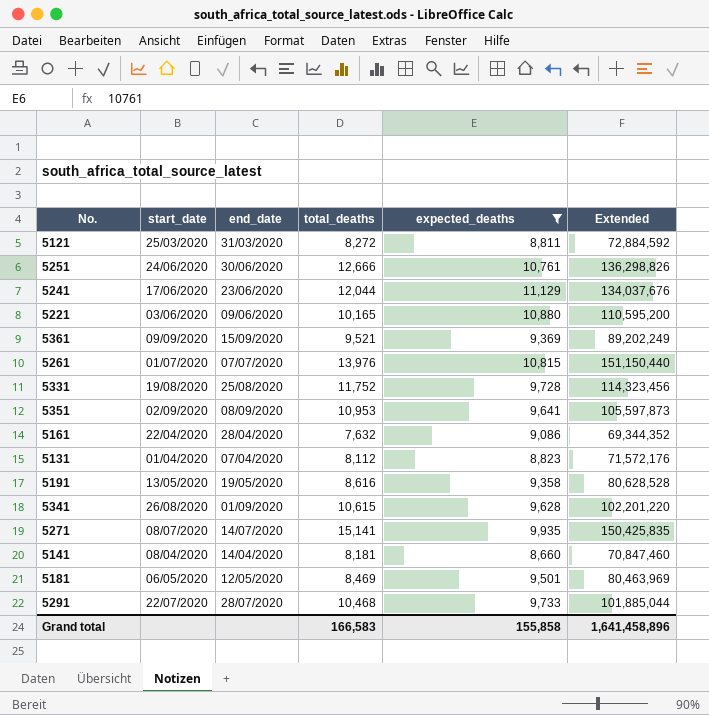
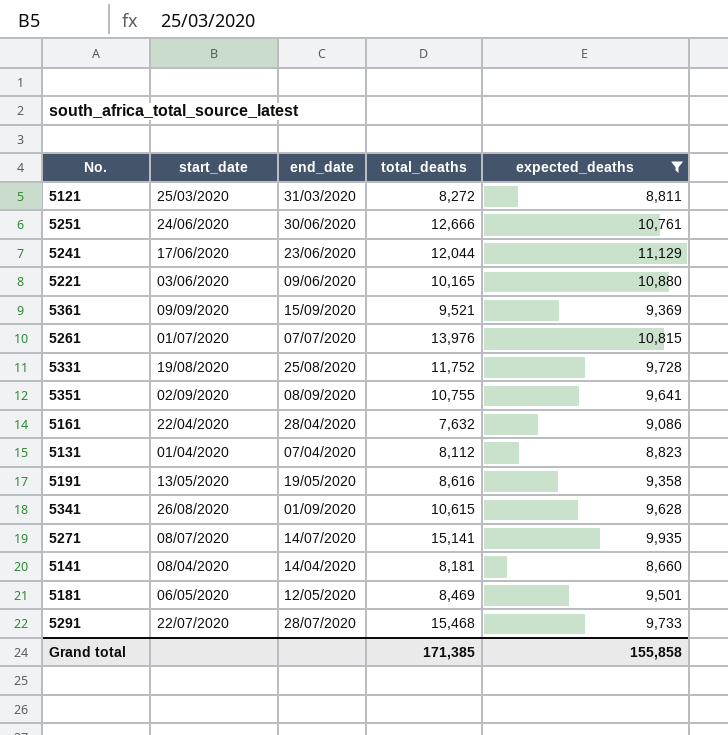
column Extended | formula: [total_deaths] * [expected_deaths] -> none
5351 | total_deaths: 10,953 -> 10,755
5291 | total_deaths: 10,468 -> 15,468
Grand total | total_deaths: 166,583 -> 171,385

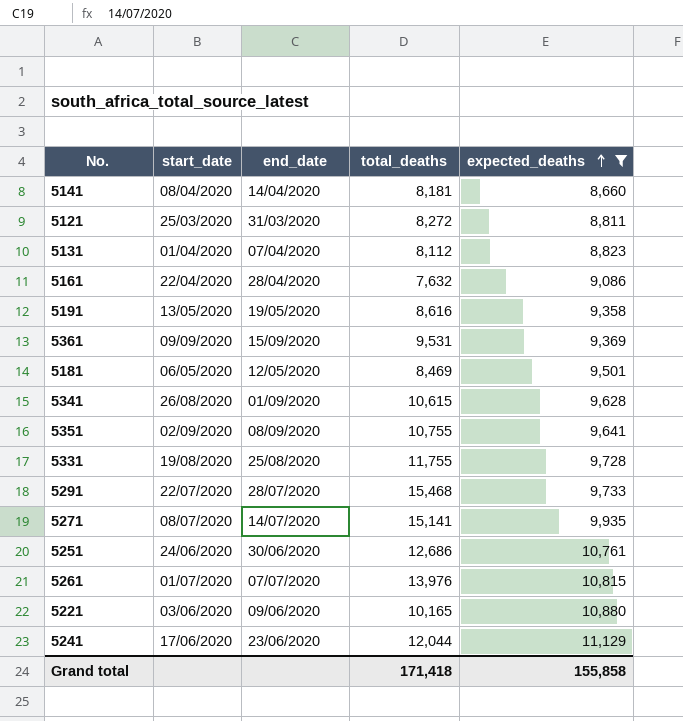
row order: none -> expected_deaths ascending
5361 | total_deaths: 9,521 -> 9,531
5331 | total_deaths: 11,752 -> 11,755
5251 | total_deaths: 12,666 -> 12,686
Grand total | total_deaths: 171,385 -> 171,418

